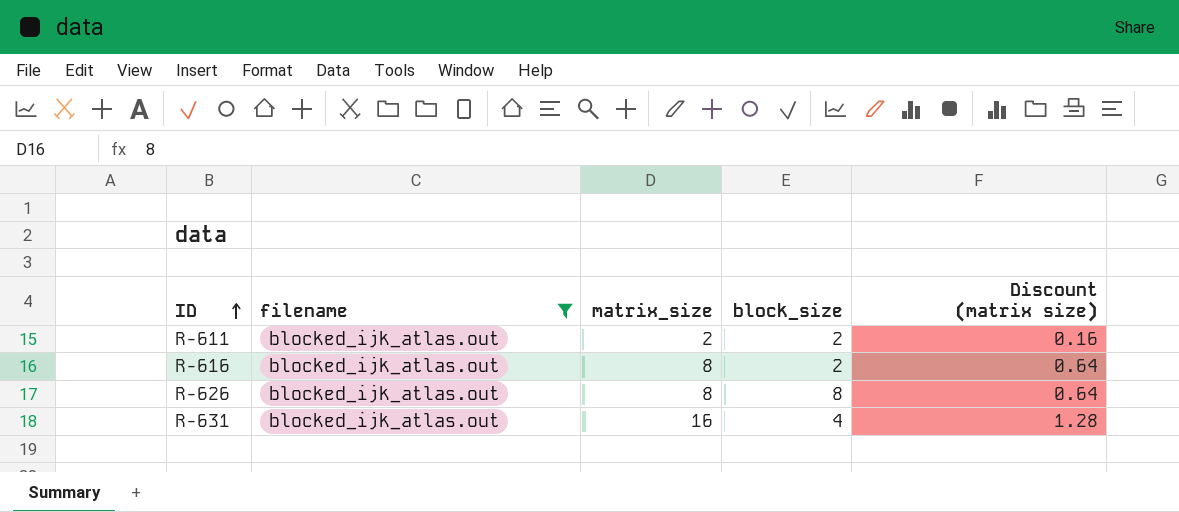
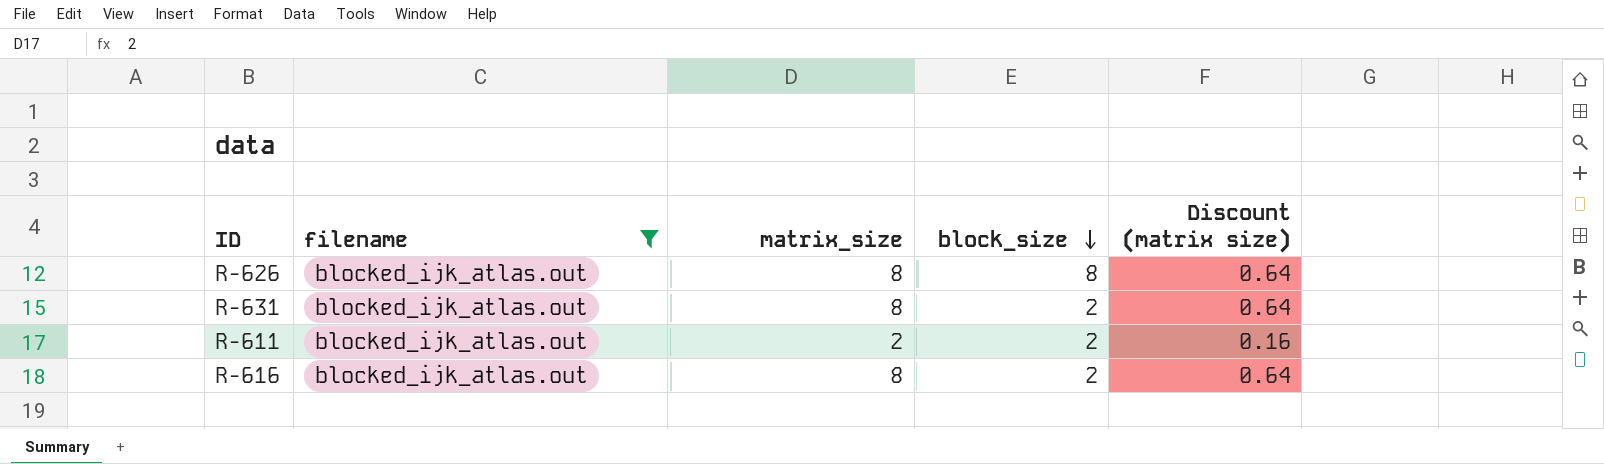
row order: ID ascending -> block_size descending
R-631 | matrix_size: 16 -> 8
R-631 | block_size: 4 -> 2
R-631 | Discount (matrix size): 1.28 -> 0.64

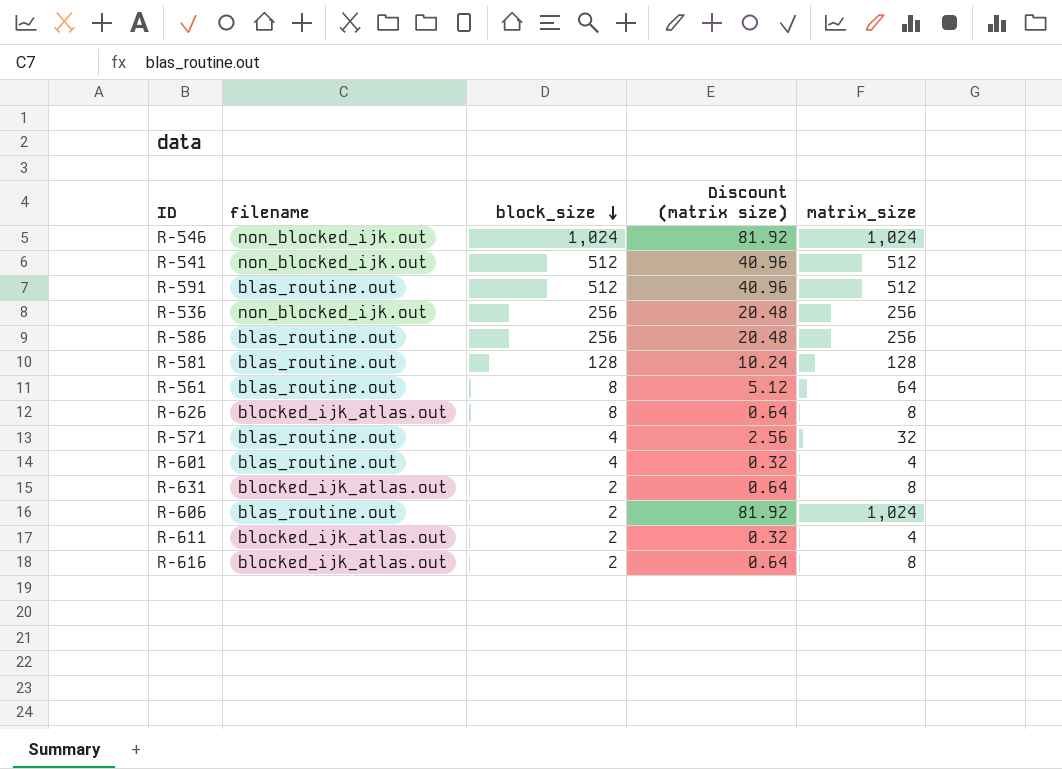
filter: filename = blocked_ijk_atlas.out -> none
column matrix_size | position: 3 -> 5
R-611 | Discount (matrix size): 0.16 -> 0.32
R-611 | matrix_size: 2 -> 4

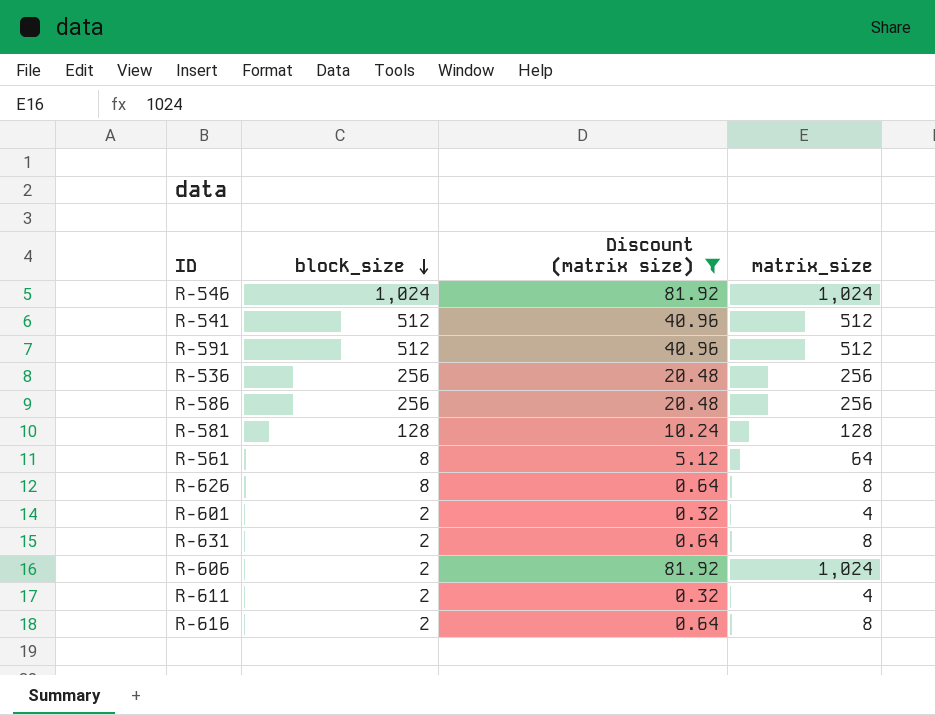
filter: none -> Discount (matrix size) != 2.56
column filename | position: 2 -> none
R-601 | block_size: 4 -> 2

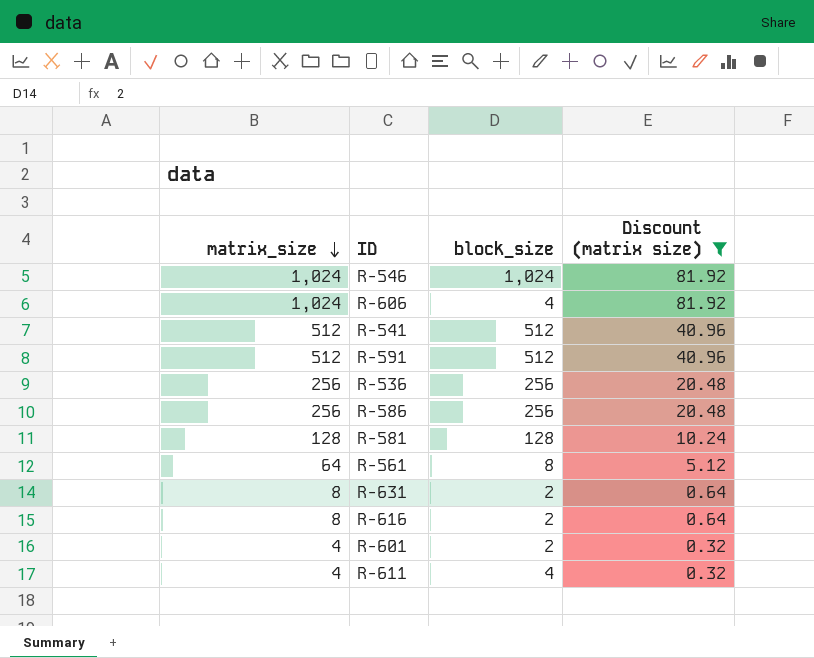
row order: block_size descending -> matrix_size descending
column matrix_size | position: 4 -> 1
row R-626: 8 | 0.64 | 8 -> none
R-606 | block_size: 2 -> 4
R-611 | block_size: 2 -> 4

